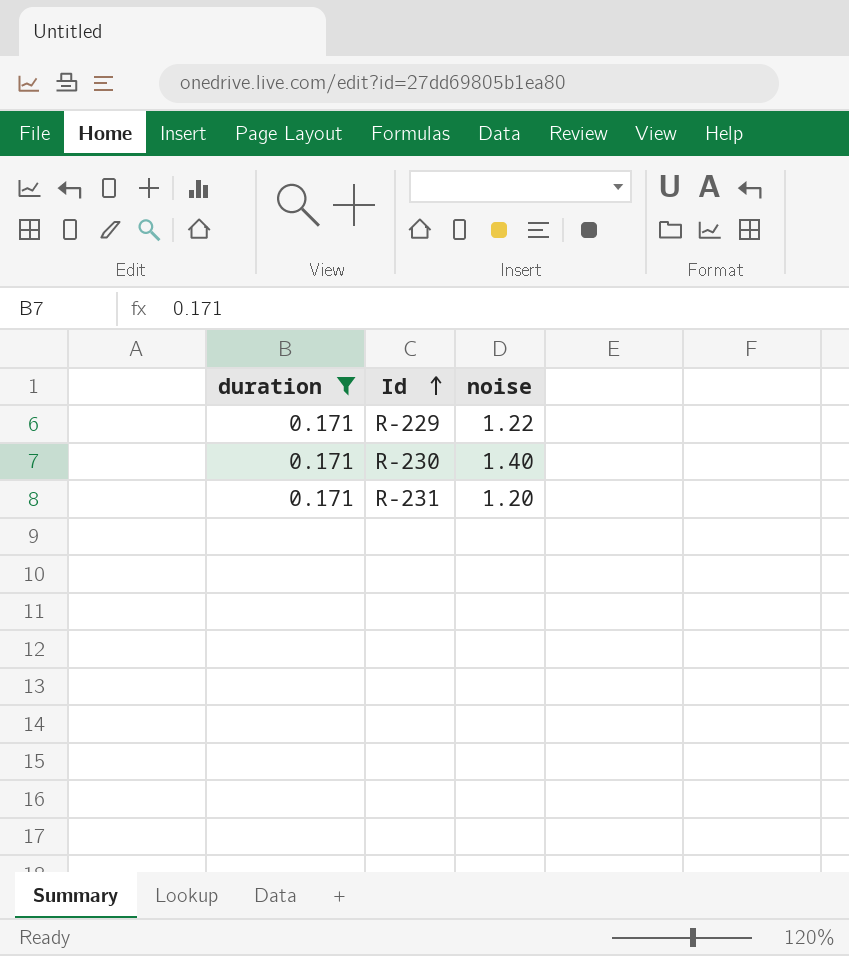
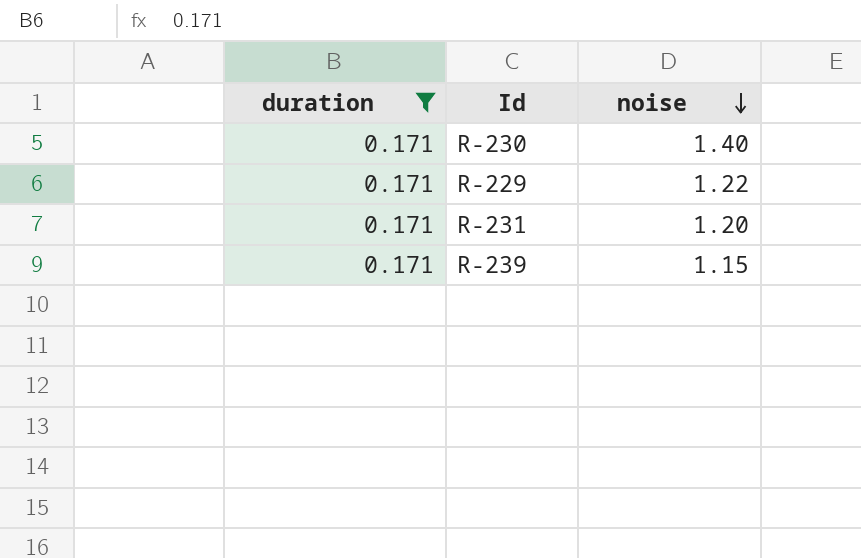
row order: Id ascending -> noise descending
row R-239: none -> 0.171 | 1.15

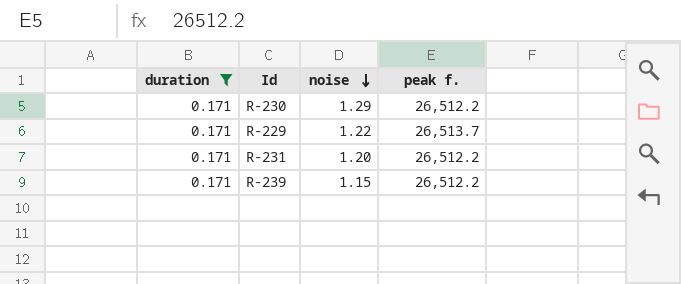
column peak f. | position: none -> 4
R-230 | noise: 1.40 -> 1.29

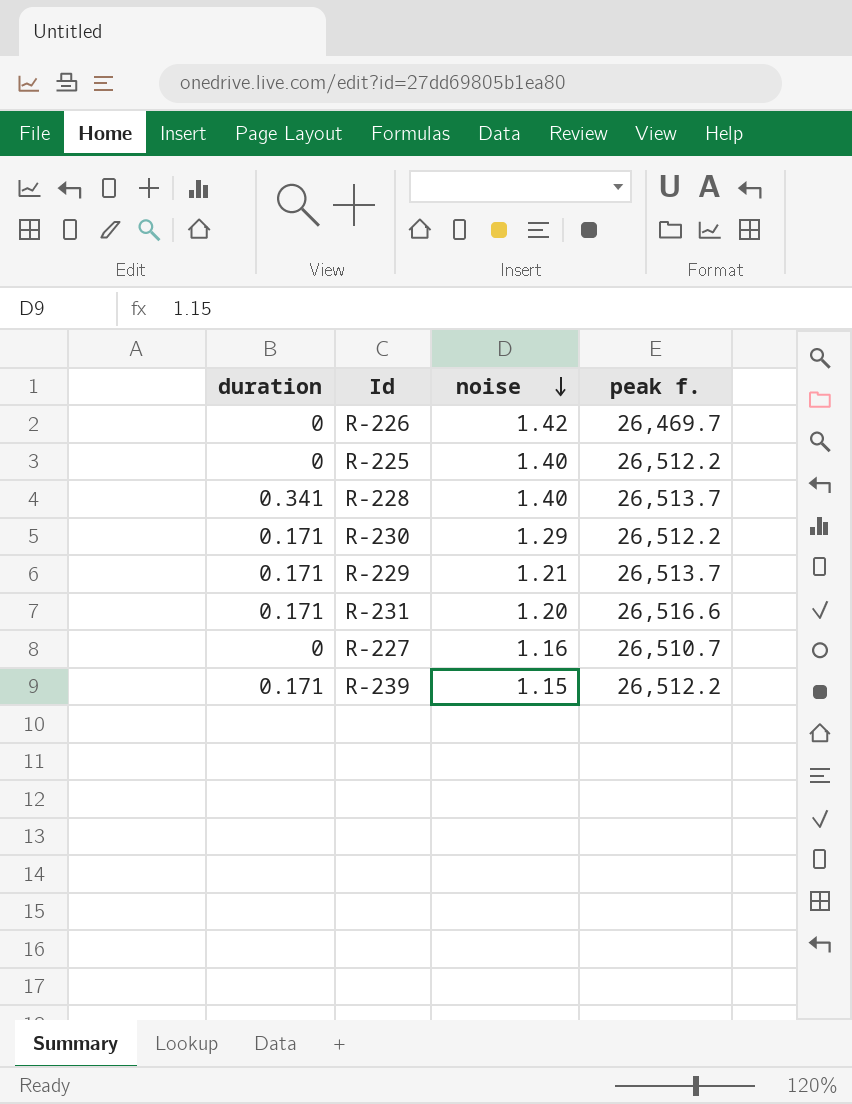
filter: duration = 0.171 -> none
R-229 | noise: 1.22 -> 1.21
R-231 | peak f.: 26,512.2 -> 26,516.6

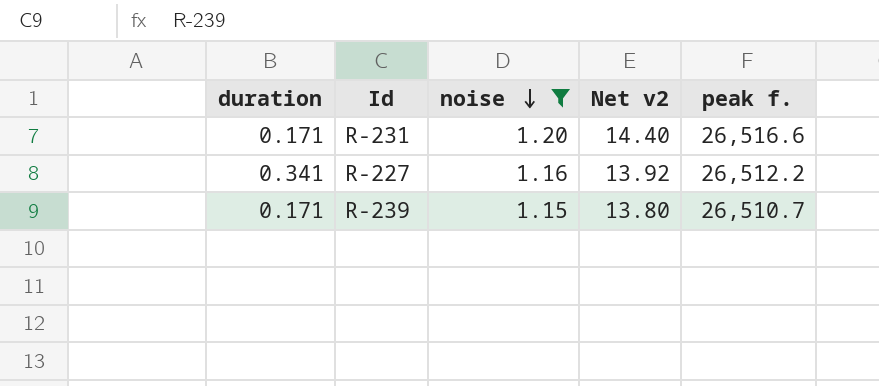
filter: none -> noise <= 1.20
column Net v2 | formula: none -> [noise] * 12
R-227 | duration: 0 -> 0.341
R-227 | peak f.: 26,510.7 -> 26,512.2
R-239 | peak f.: 26,512.2 -> 26,510.7

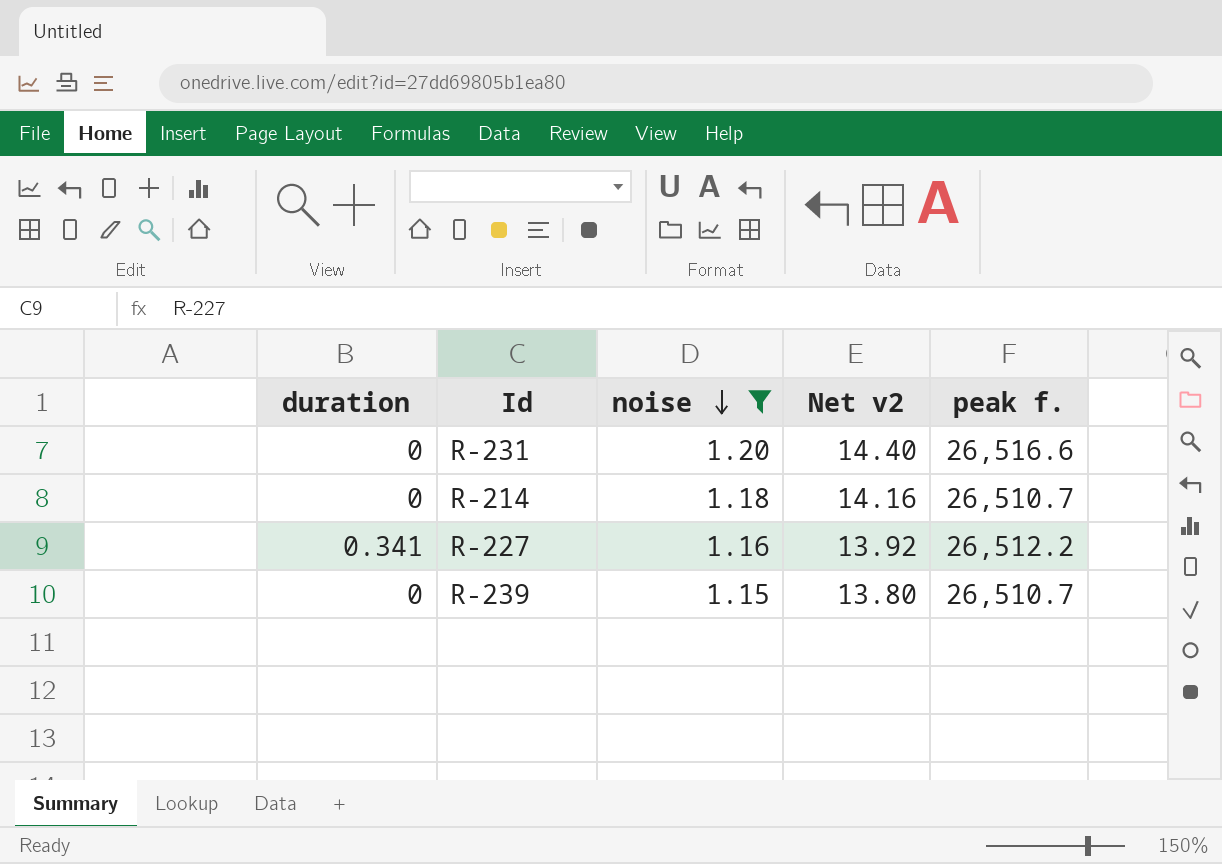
R-231 | duration: 0.171 -> 0
row R-214: none -> 0 | 1.18 | 14.16 | 26,510.7
R-239 | duration: 0.171 -> 0

